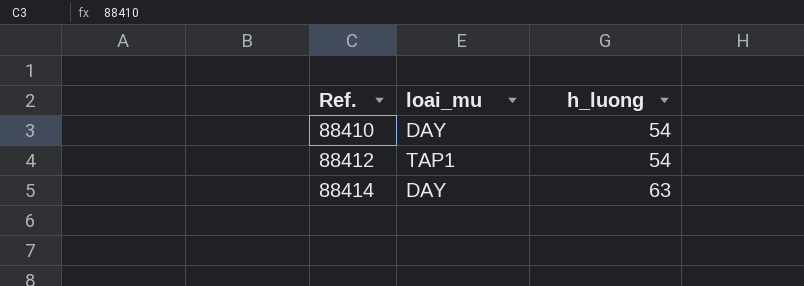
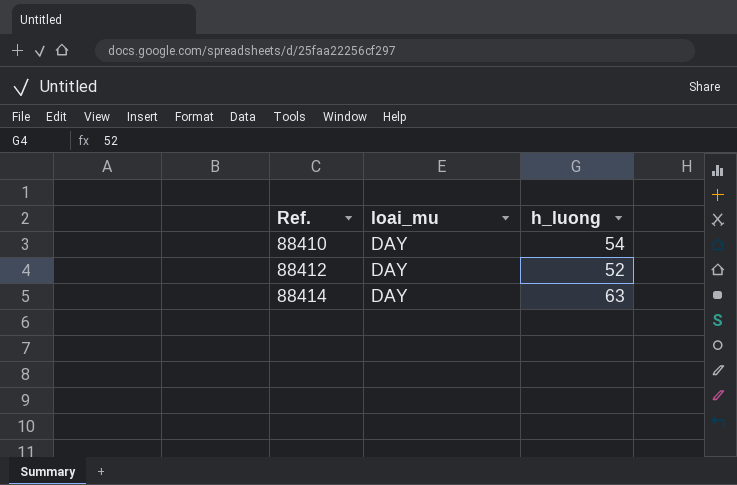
88412 | loai_mu: TAP1 -> DAY
88412 | h_luong: 54 -> 52

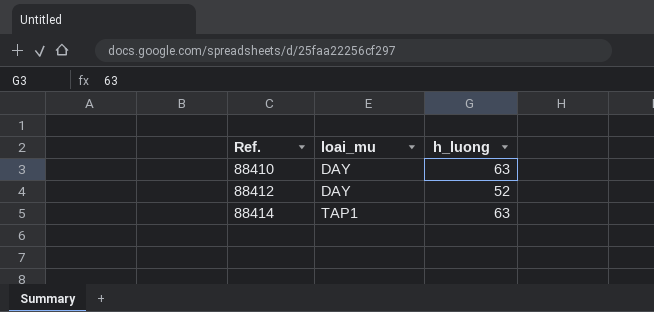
88410 | h_luong: 54 -> 63
88414 | loai_mu: DAY -> TAP1

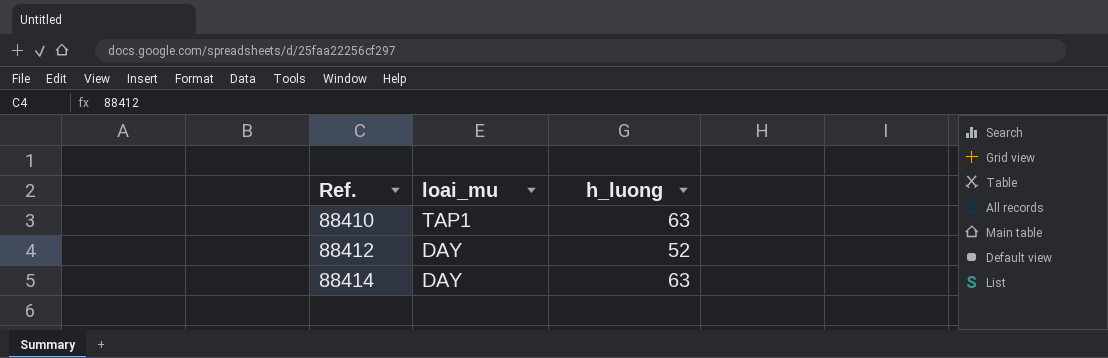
88410 | loai_mu: DAY -> TAP1
88414 | loai_mu: TAP1 -> DAY

